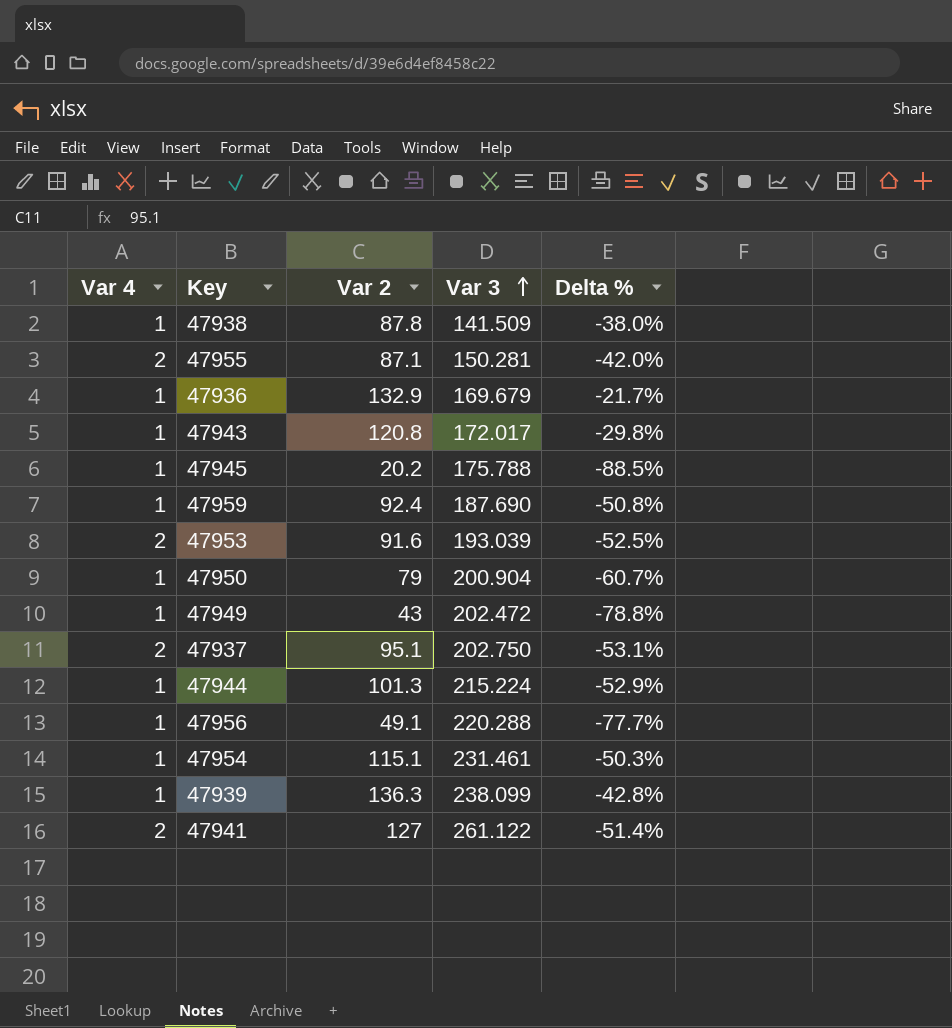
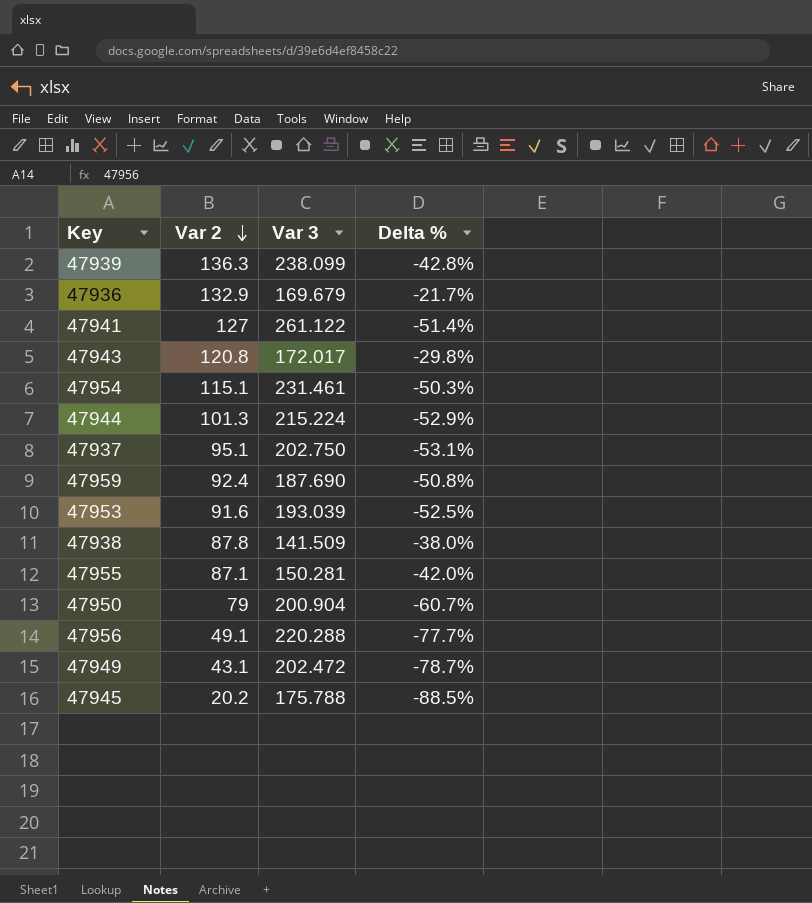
row order: Var 3 ascending -> Var 2 descending
column Var 4 | position: 1 -> none
47949 | Var 2: 43 -> 43.1
47949 | Delta %: -78.8% -> -78.7%

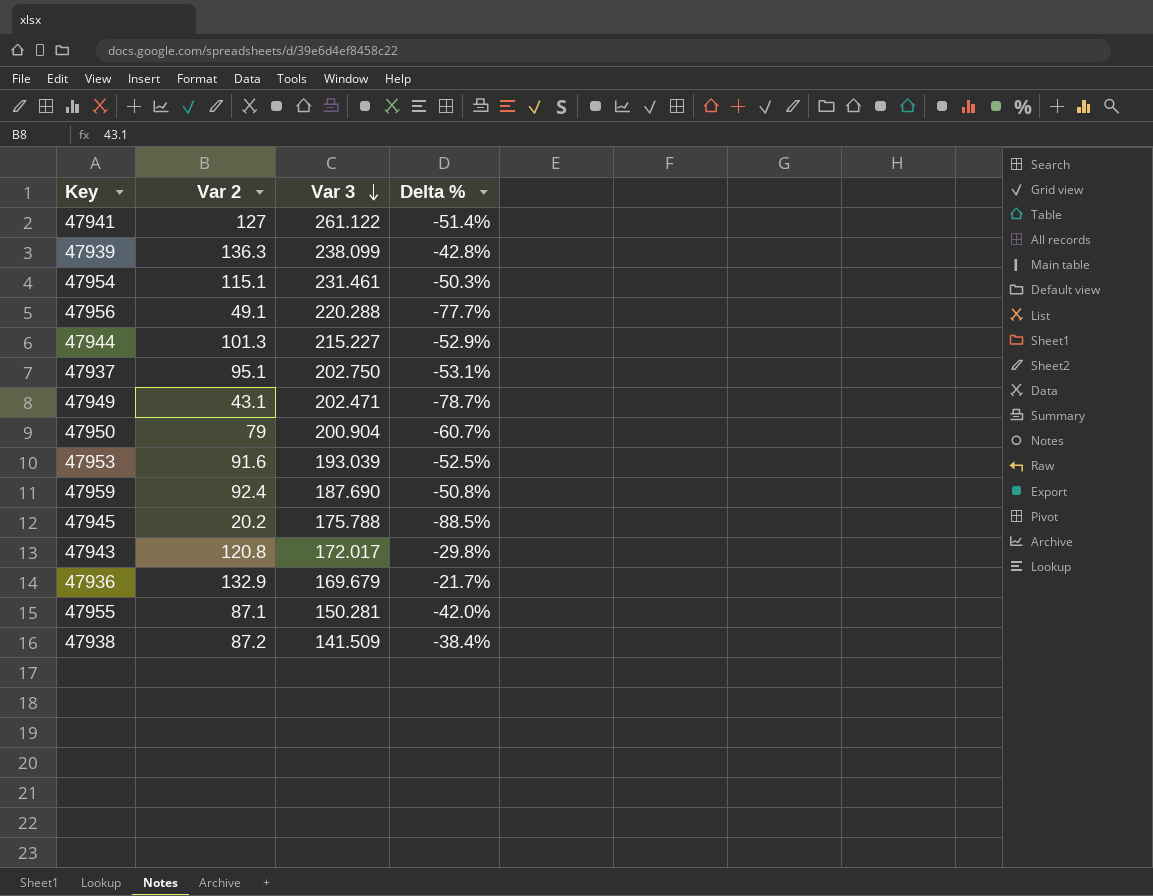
row order: Var 2 descending -> Var 3 descending
47944 | Var 3: 215.224 -> 215.227
47949 | Var 3: 202.472 -> 202.471
47938 | Var 2: 87.8 -> 87.2
47938 | Delta %: -38.0% -> -38.4%

